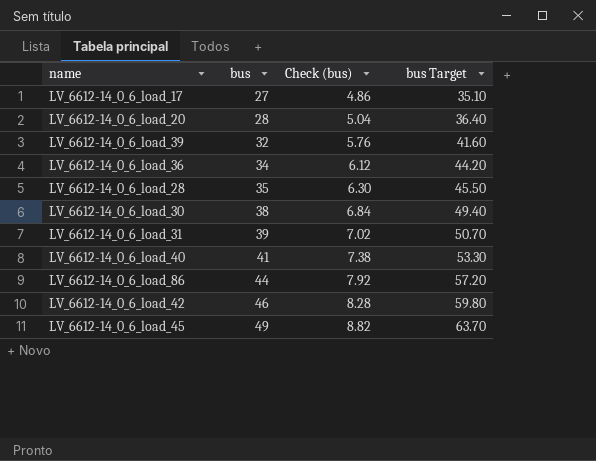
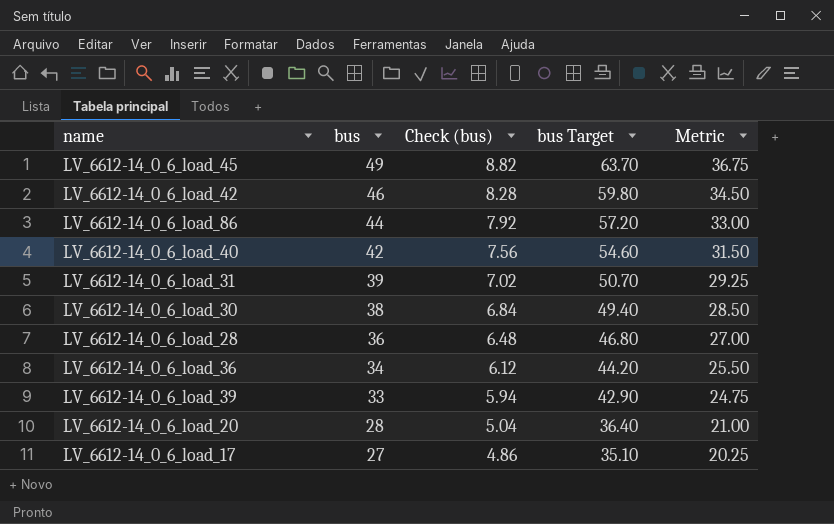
row order: bus ascending -> bus descending
column Metric | formula: none -> [bus] * 0.75
LV_6612-14_0_6_load_40 | bus: 41 -> 42
LV_6612-14_0_6_load_40 | Check (bus): 7.38 -> 7.56
LV_6612-14_0_6_load_40 | bus Target: 53.30 -> 54.60
LV_6612-14_0_6_load_28 | bus: 35 -> 36
LV_6612-14_0_6_load_28 | Check (bus): 6.30 -> 6.48
LV_6612-14_0_6_load_28 | bus Target: 45.50 -> 46.80
LV_6612-14_0_6_load_39 | bus: 32 -> 33
LV_6612-14_0_6_load_39 | Check (bus): 5.76 -> 5.94
LV_6612-14_0_6_load_39 | bus Target: 41.60 -> 42.90

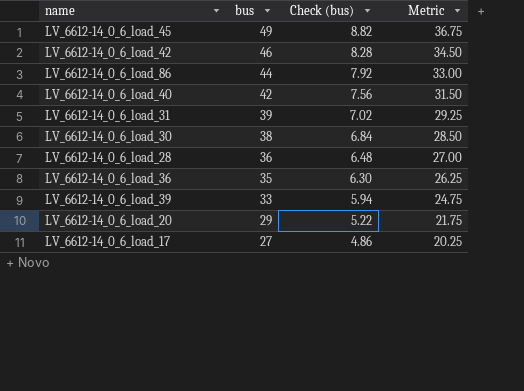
column bus Target | formula: [bus] * 1.3 -> none
LV_6612-14_0_6_load_36 | bus: 34 -> 35
LV_6612-14_0_6_load_36 | Check (bus): 6.12 -> 6.30
LV_6612-14_0_6_load_36 | Metric: 25.50 -> 26.25
LV_6612-14_0_6_load_20 | bus: 28 -> 29
LV_6612-14_0_6_load_20 | Check (bus): 5.04 -> 5.22
LV_6612-14_0_6_load_20 | Metric: 21.00 -> 21.75

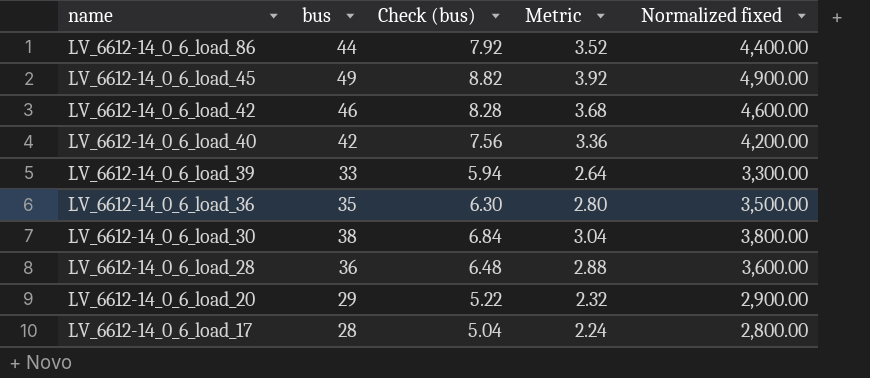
row order: bus descending -> name descending
column Metric | formula: [bus] * 0.75 -> [bus] * 0.08
column Normalized fixed | formula: none -> [bus] * 100
row LV_6612-14_0_6_load_31: 39 | 7.02 | 29.25 -> none
LV_6612-14_0_6_load_17 | bus: 27 -> 28
LV_6612-14_0_6_load_17 | Check (bus): 4.86 -> 5.04

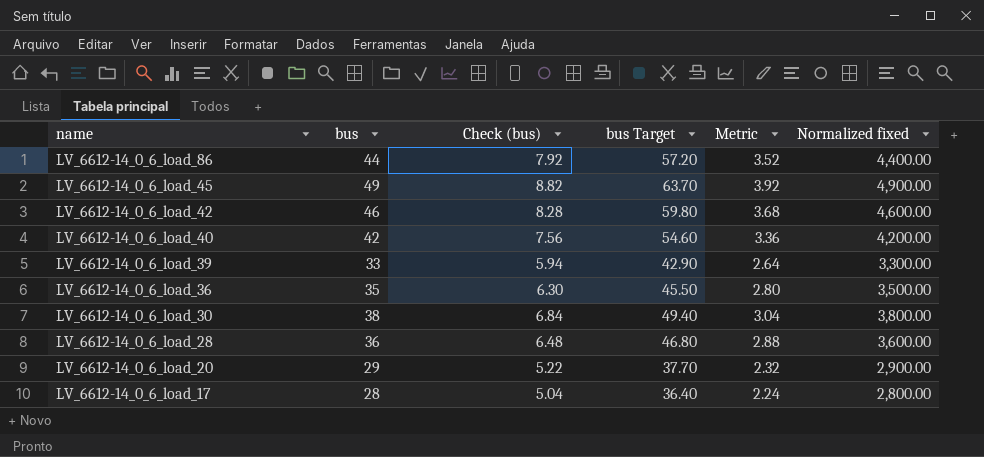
column bus Target | formula: none -> [bus] * 1.3

